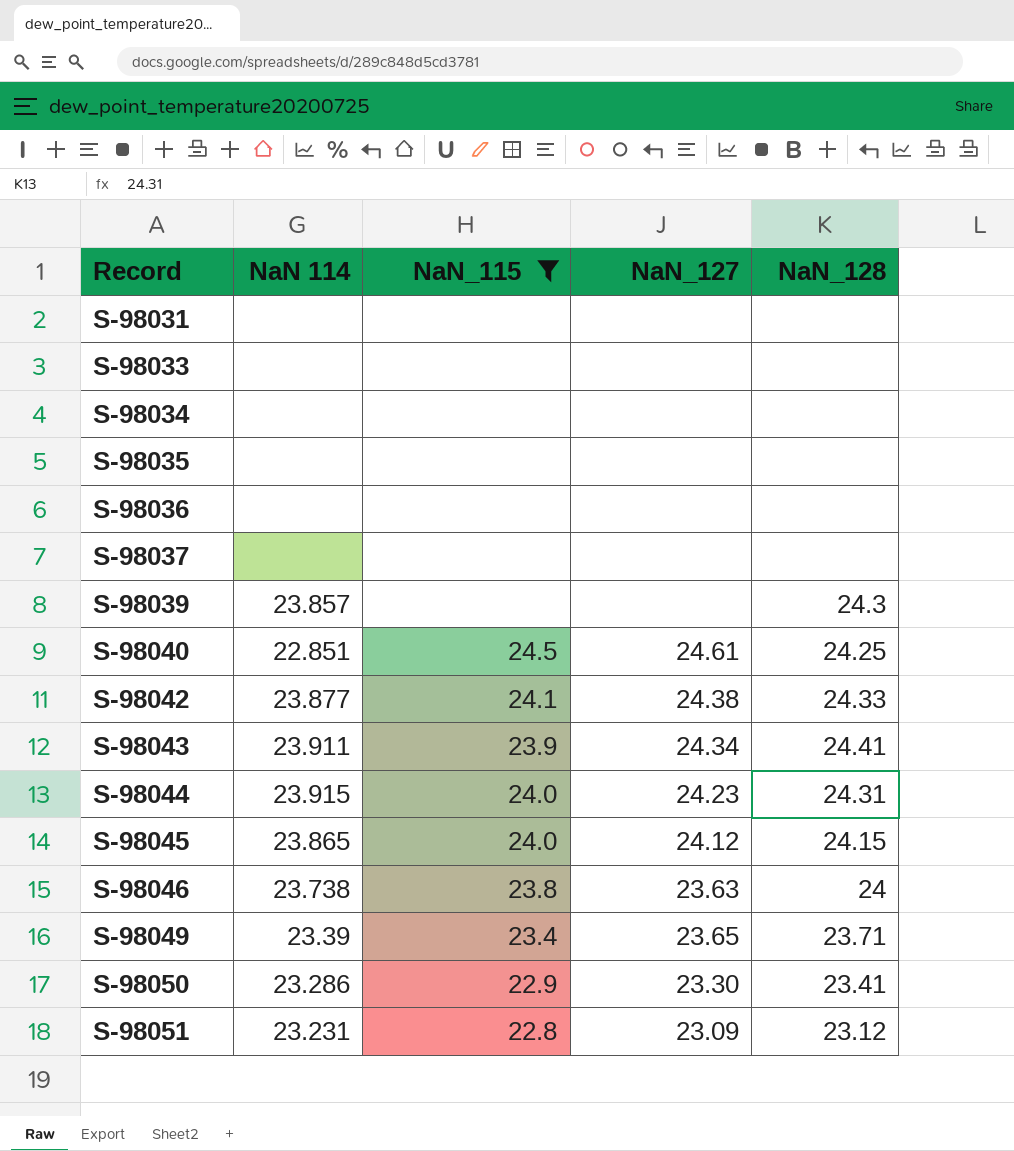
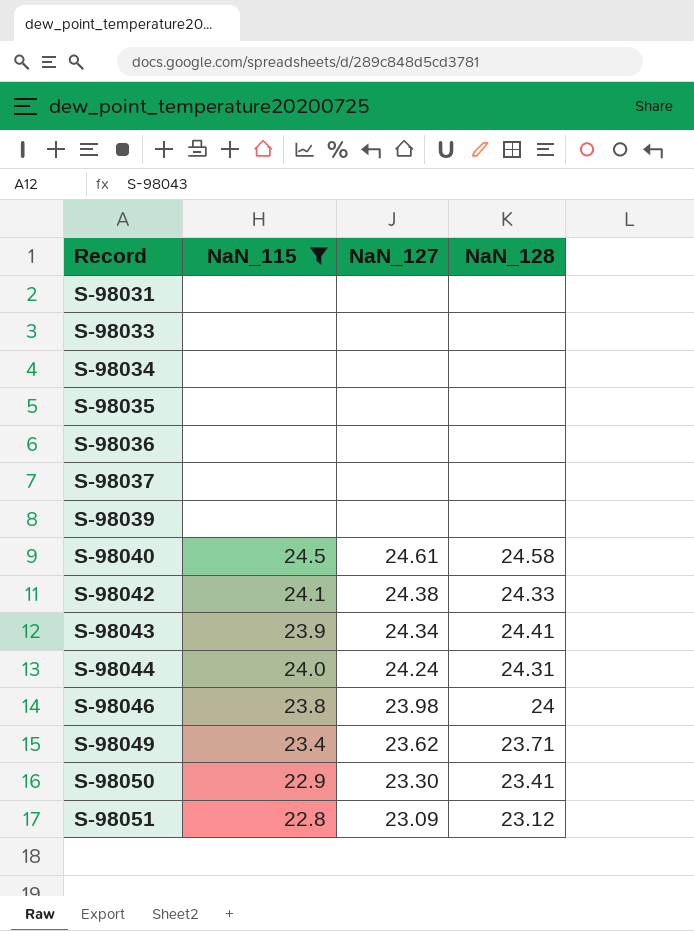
column NaN 114 | position: 2 -> none
row S-98045: 23.865 | 24.0 | 24.12 | 24.15 -> none
S-98039 | NaN_128: 24.3 -> none
S-98040 | NaN_128: 24.25 -> 24.58
S-98044 | NaN_127: 24.23 -> 24.24
S-98046 | NaN_127: 23.63 -> 23.98
S-98049 | NaN_127: 23.65 -> 23.62

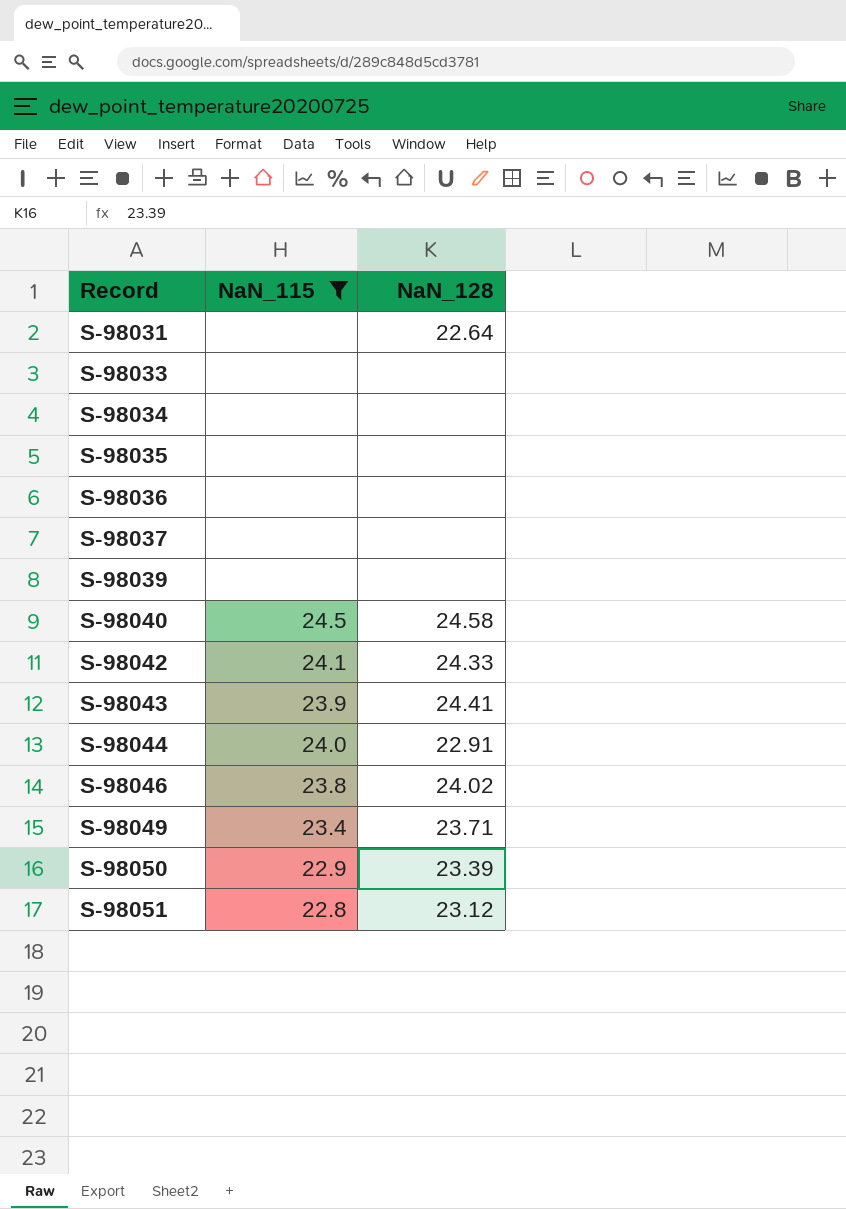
column NaN_127 | position: 3 -> none
S-98031 | NaN_128: none -> 22.64
S-98044 | NaN_128: 24.31 -> 22.91
S-98046 | NaN_128: 24 -> 24.02
S-98050 | NaN_128: 23.41 -> 23.39

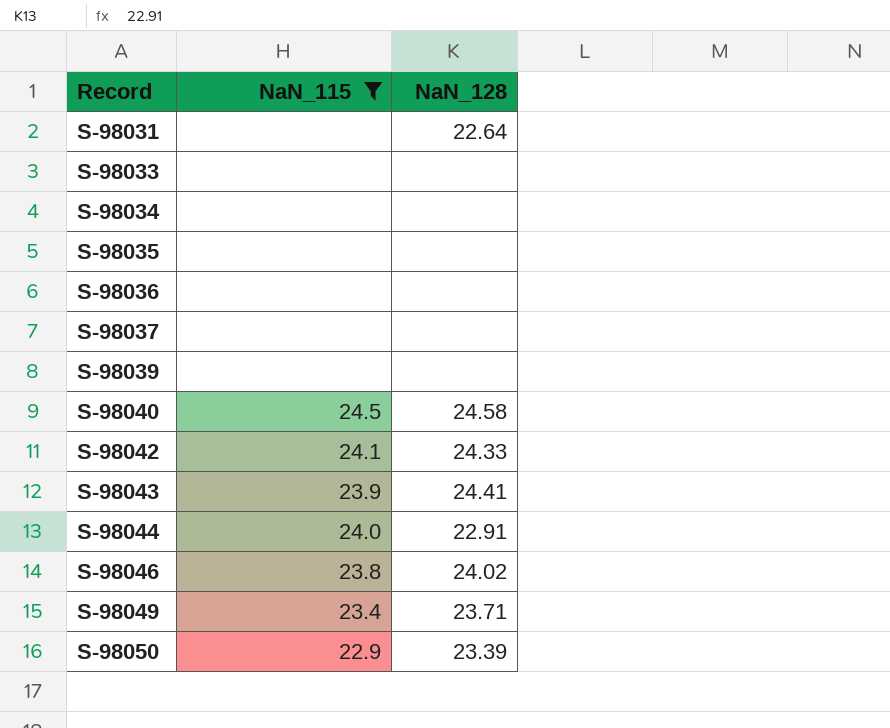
row S-98051: 22.8 | 23.12 -> none

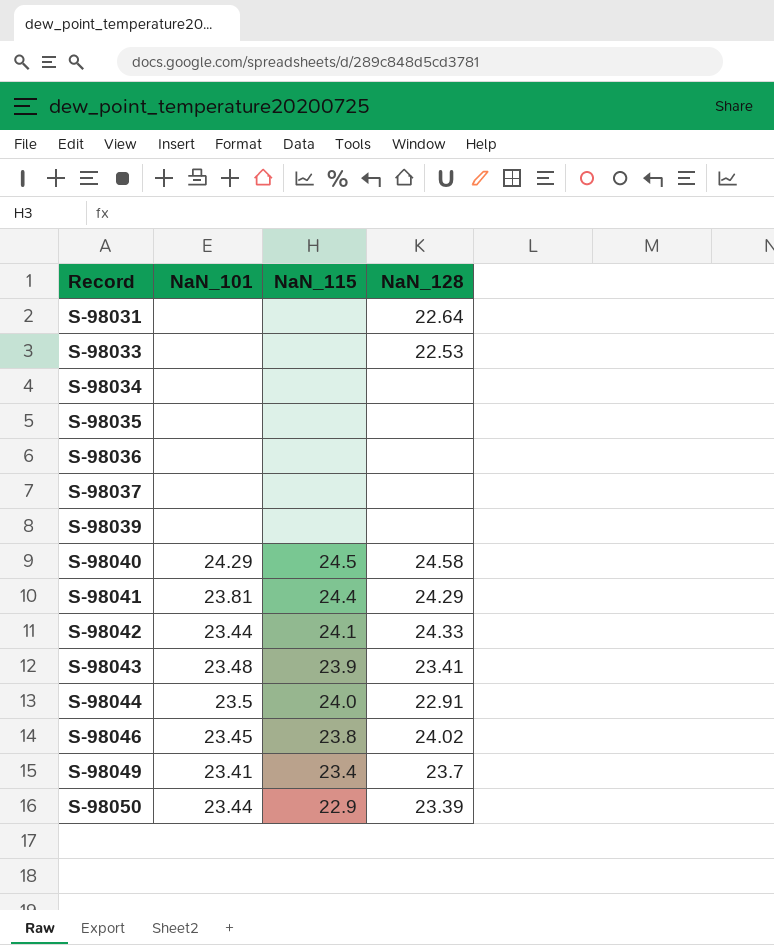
filter: NaN_115 != 24.4 -> none
column NaN_101 | position: none -> 2
S-98033 | NaN_128: none -> 22.53
S-98043 | NaN_128: 24.41 -> 23.41
S-98049 | NaN_128: 23.71 -> 23.7

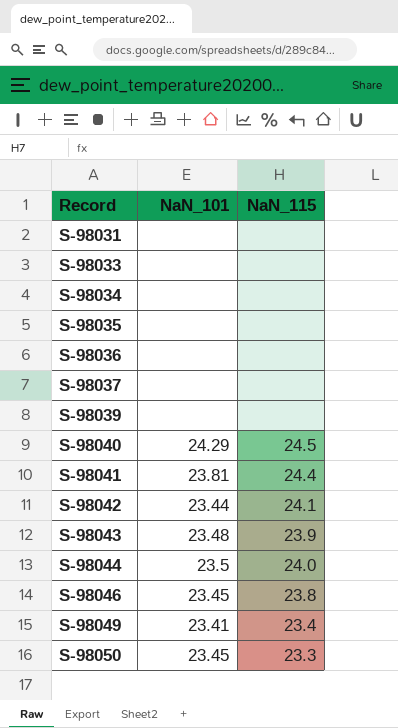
column NaN_128 | position: 4 -> none
S-98050 | NaN_101: 23.44 -> 23.45
S-98050 | NaN_115: 22.9 -> 23.3

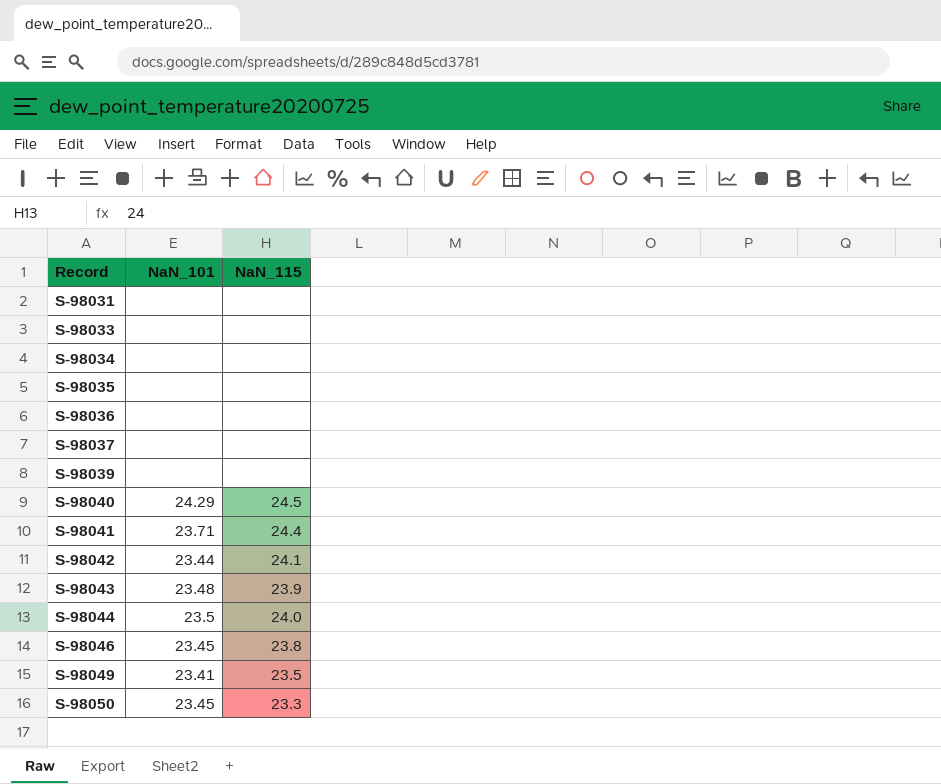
S-98041 | NaN_101: 23.81 -> 23.71
S-98049 | NaN_115: 23.4 -> 23.5

